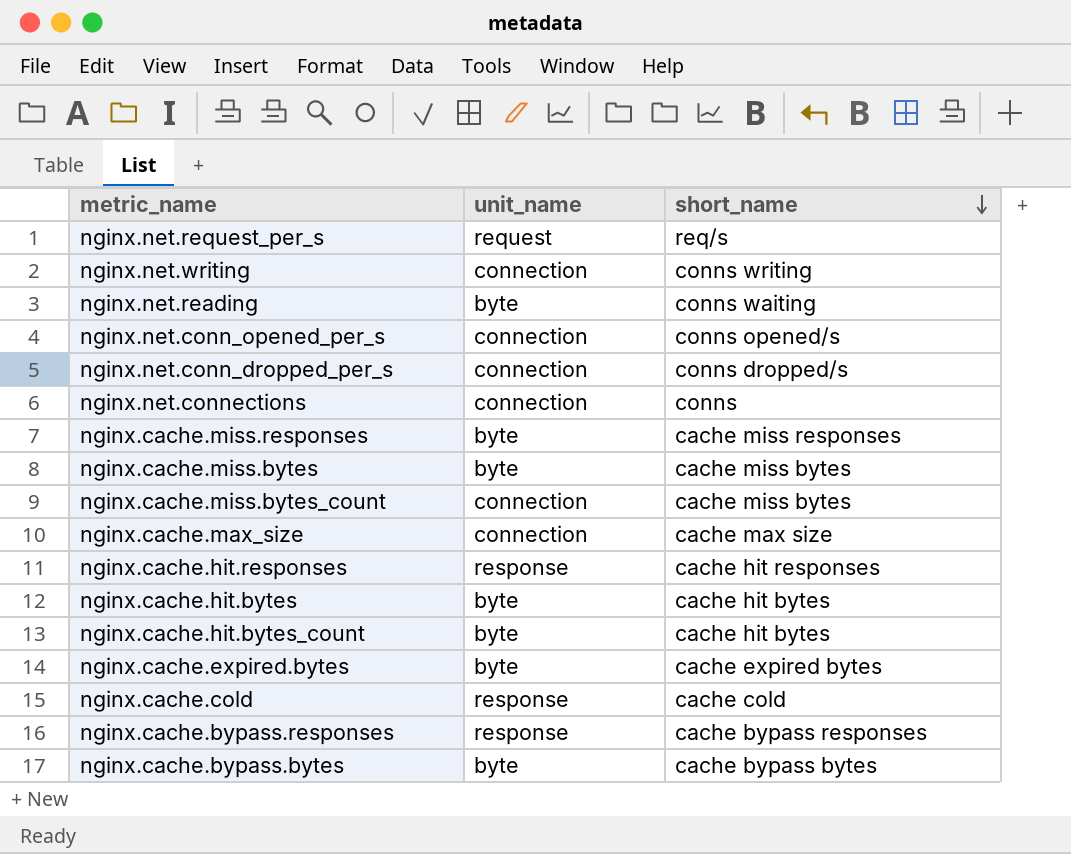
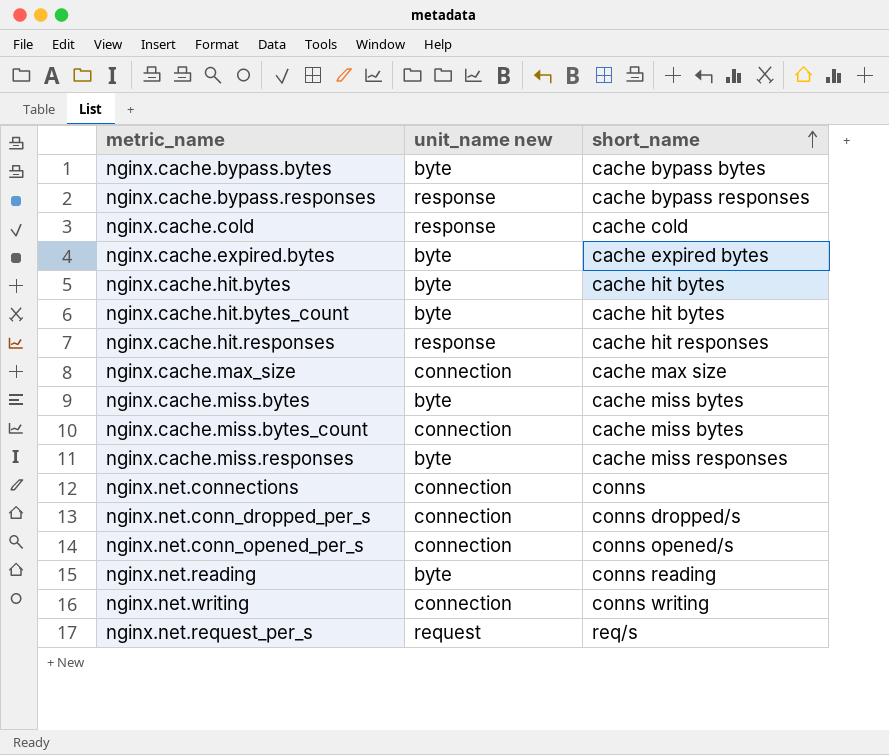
row order: short_name descending -> short_name ascending
column name: unit_name -> unit_name new
nginx.net.reading | short_name: conns waiting -> conns reading

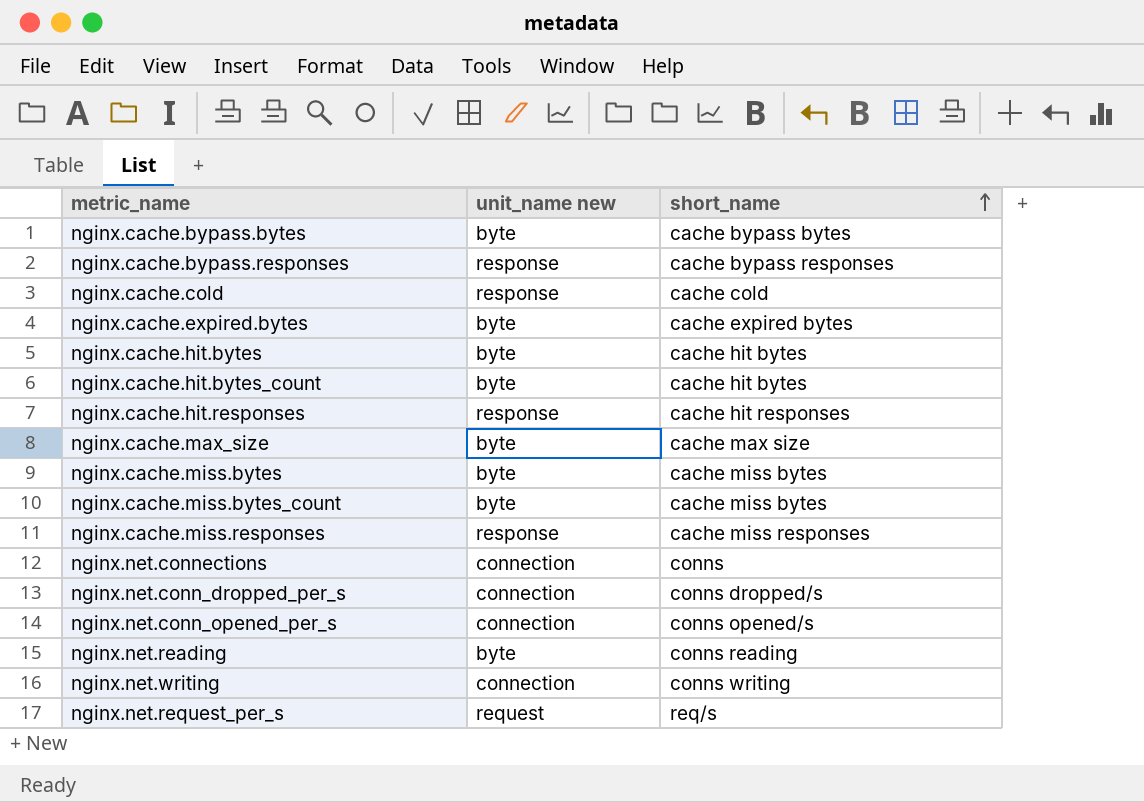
nginx.cache.max_size | unit_name new: connection -> byte
nginx.cache.miss.bytes_count | unit_name new: connection -> byte
nginx.cache.miss.responses | unit_name new: byte -> response

